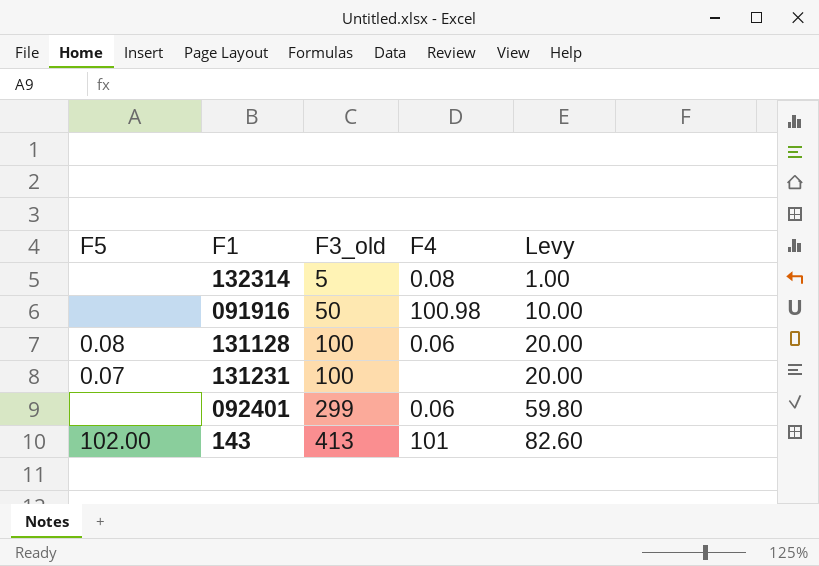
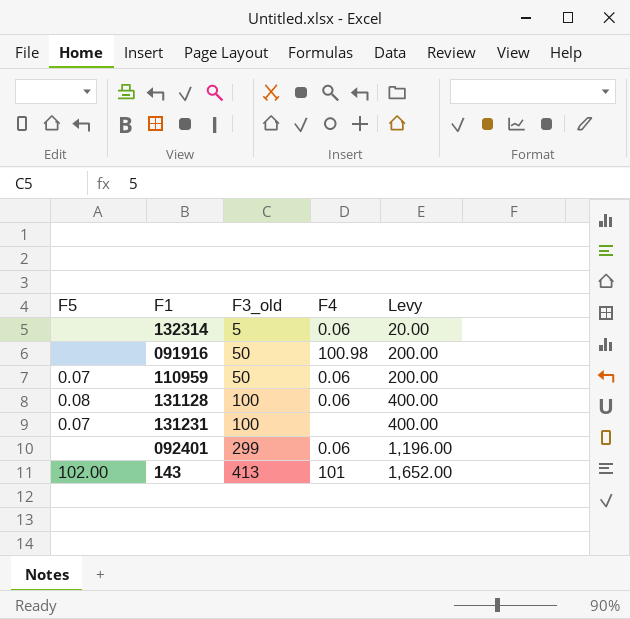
column Levy | formula: [F3_old] * 0.2 -> [F3_old] * 4
132314 | F4: 0.08 -> 0.06
row 110959: none -> 0.07 | 50 | 0.06 | 200.00

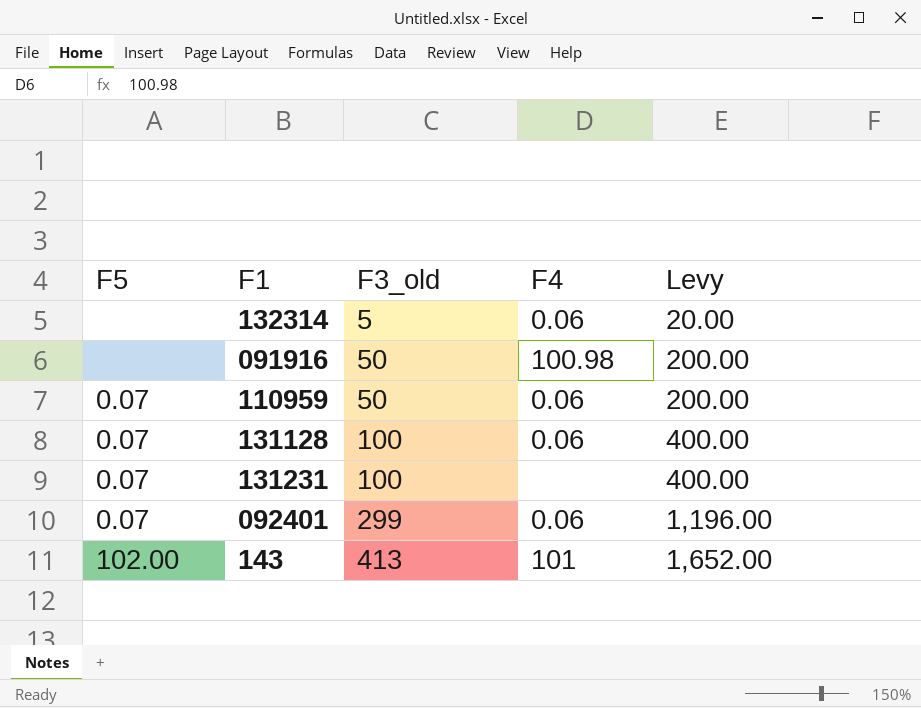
131128 | F5: 0.08 -> 0.07
092401 | F5: none -> 0.07

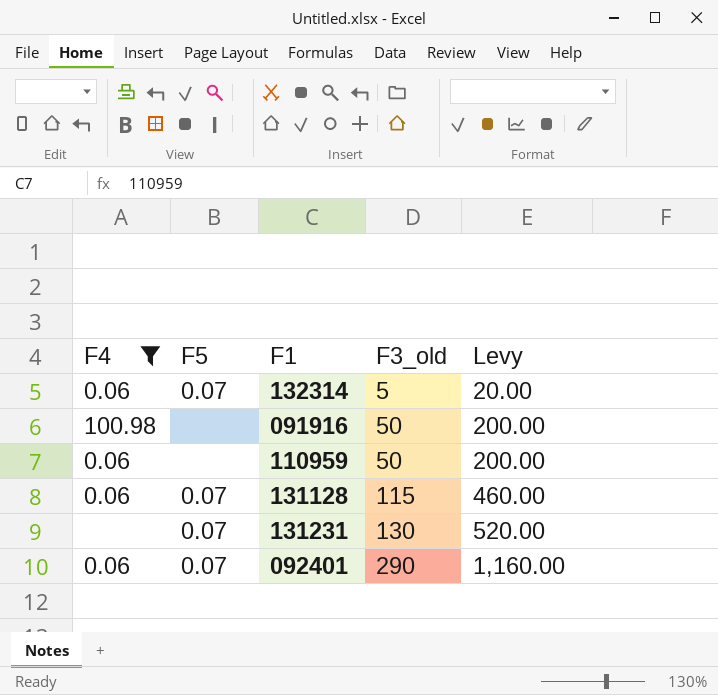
filter: none -> F4 != 101
column F4 | position: 4 -> 1
132314 | F5: none -> 0.07
110959 | F5: 0.07 -> none
131128 | F3_old: 100 -> 115
131128 | Levy: 400.00 -> 460.00
131231 | F3_old: 100 -> 130
131231 | Levy: 400.00 -> 520.00
092401 | F3_old: 299 -> 290
092401 | Levy: 1,196.00 -> 1,160.00

